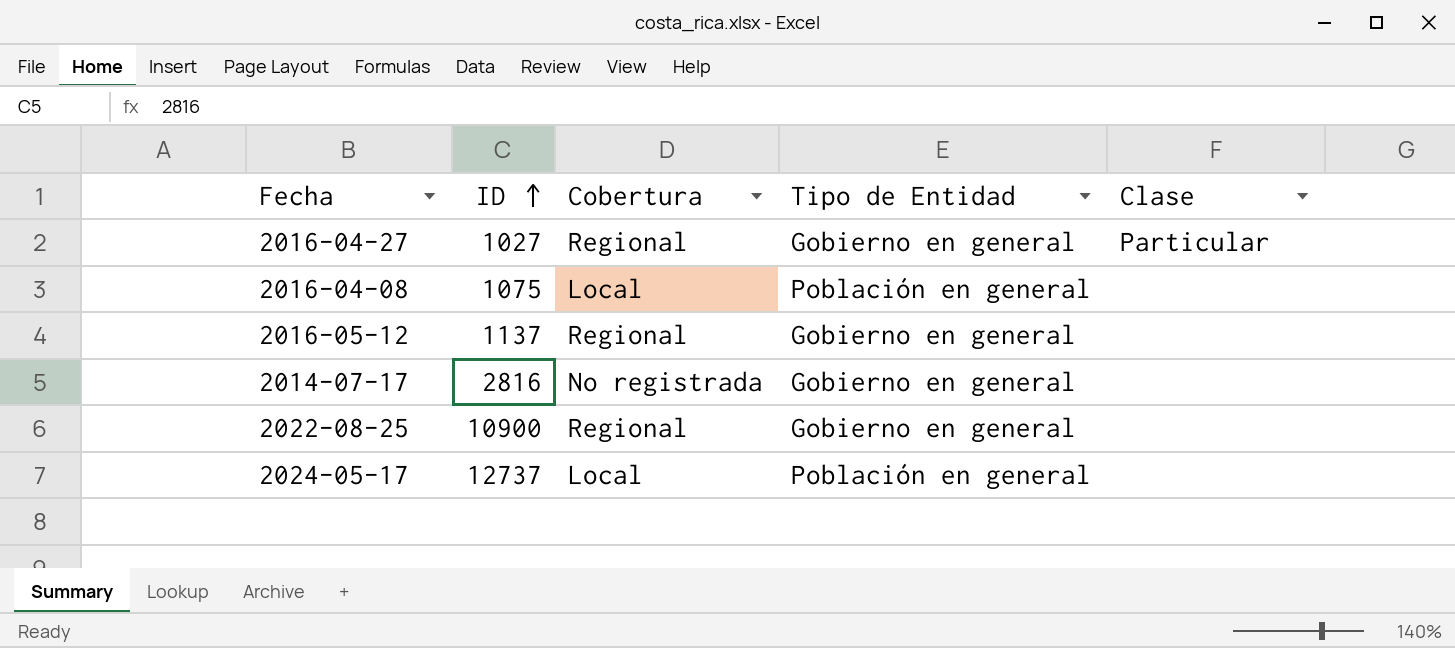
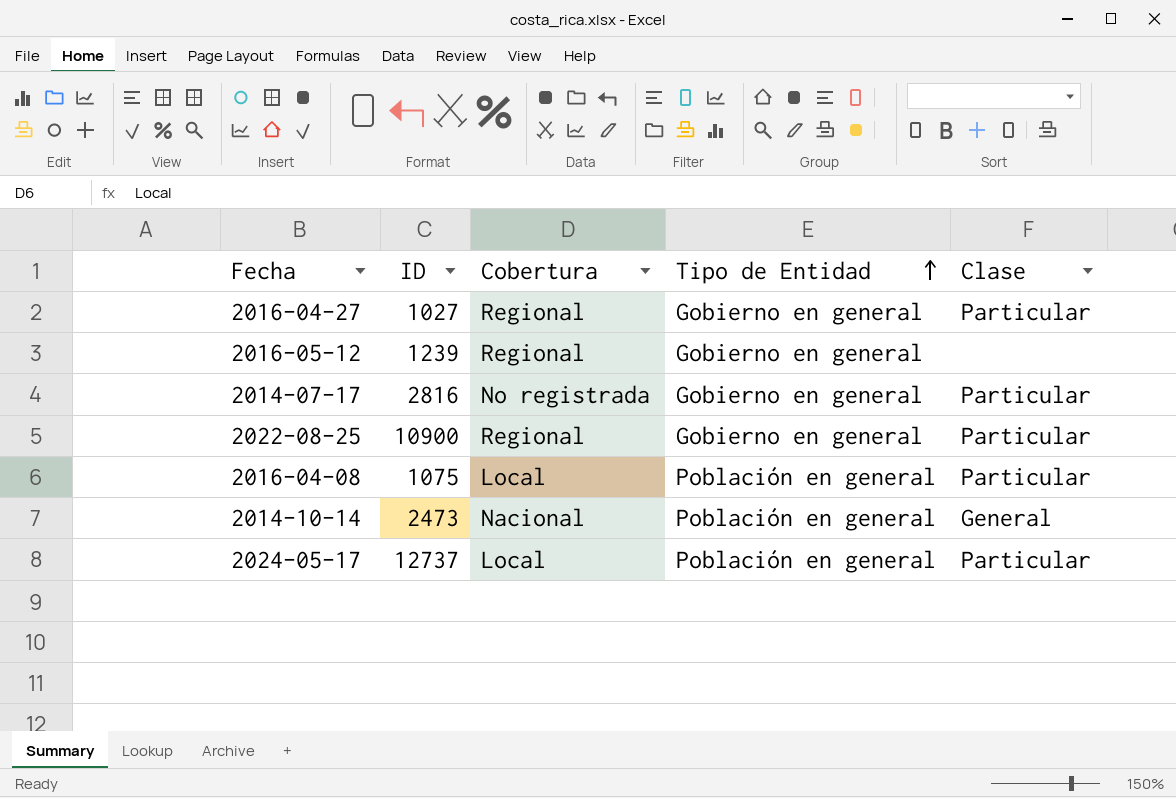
row order: ID ascending -> Tipo de Entidad ascending
2016-05-12 | ID: 1137 -> 1239
2014-07-17 | Clase: none -> Particular
2022-08-25 | Clase: none -> Particular
2016-04-08 | Clase: none -> Particular
row 2014-10-14: none -> 2473 | Nacional | Población en general | General
2024-05-17 | Clase: none -> Particular

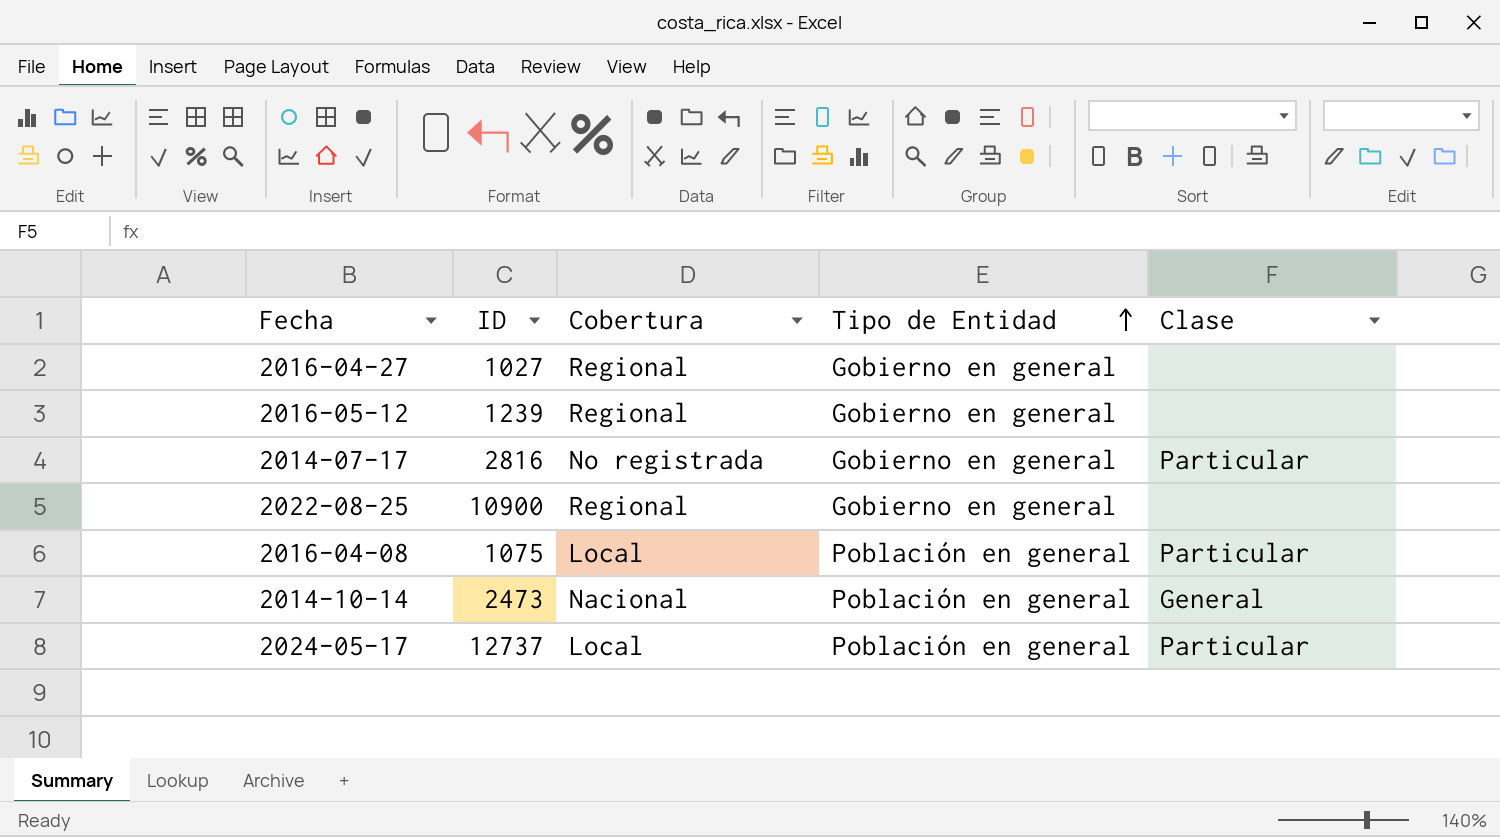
2016-04-27 | Clase: Particular -> none
2022-08-25 | Clase: Particular -> none

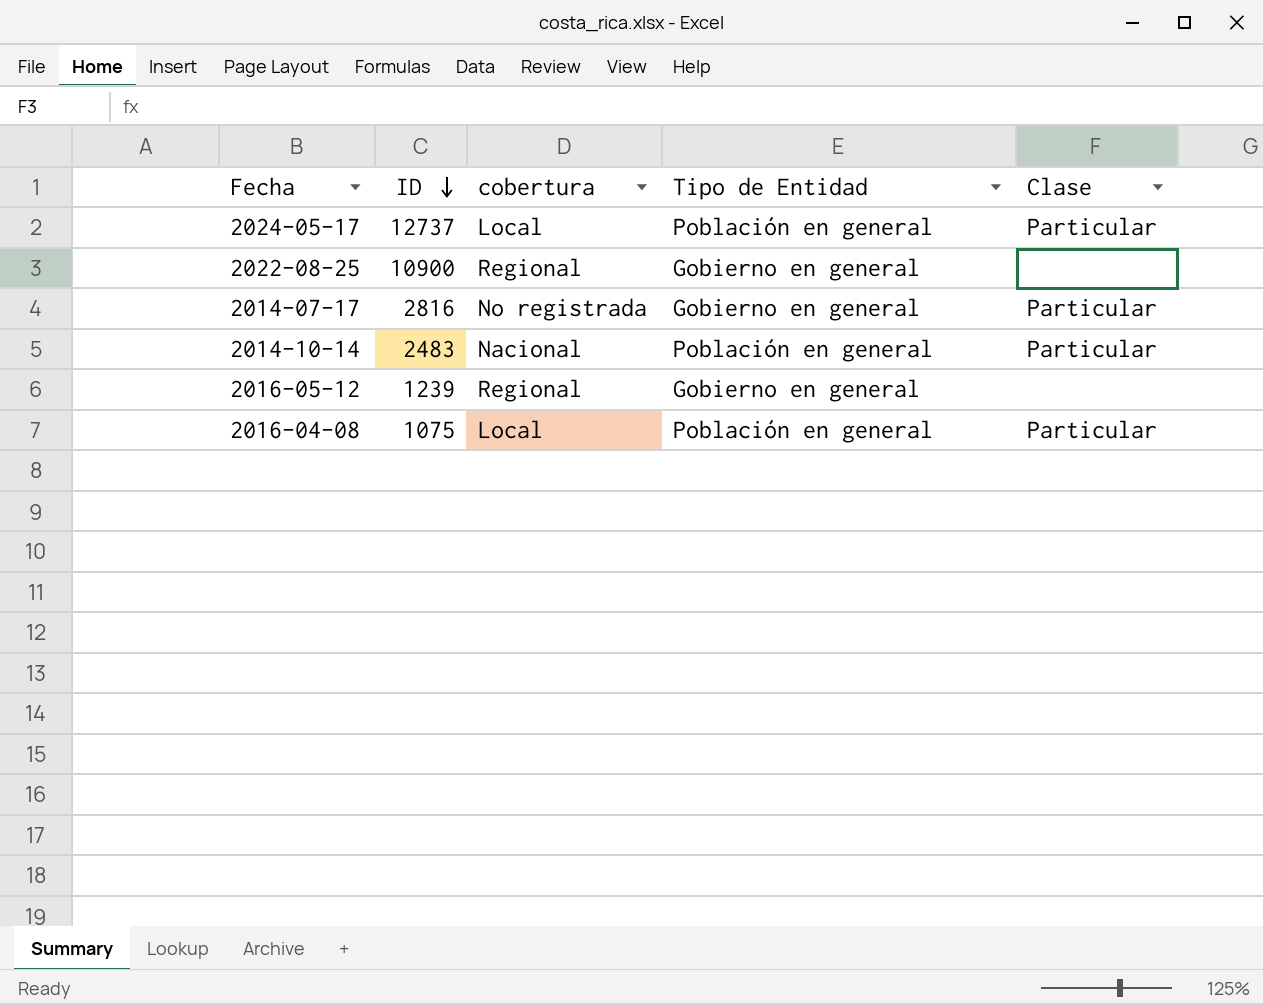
row order: Tipo de Entidad ascending -> ID descending
column name: Cobertura -> cobertura
row 2016-04-27: 1027 | Regional | Gobierno en general | none -> none
2014-10-14 | ID: 2473 -> 2483
2014-10-14 | Clase: General -> Particular

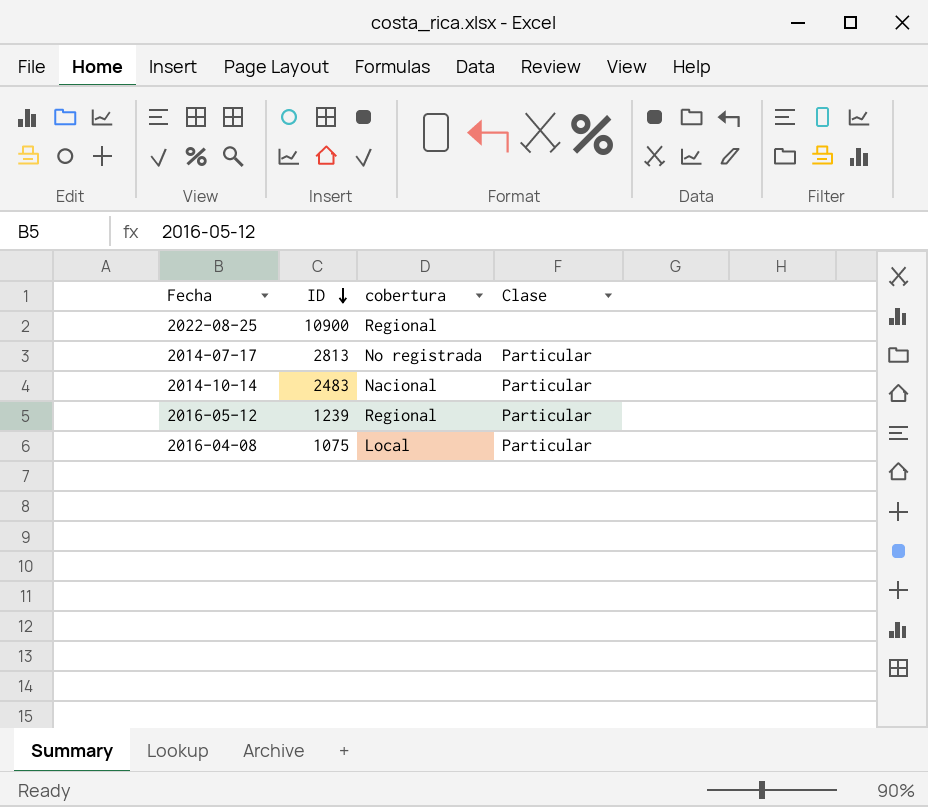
column Tipo de Entidad | position: 4 -> none
row 2024-05-17: 12737 | Local | Población en general | Particular -> none
2014-07-17 | ID: 2816 -> 2813
2016-05-12 | Clase: none -> Particular

